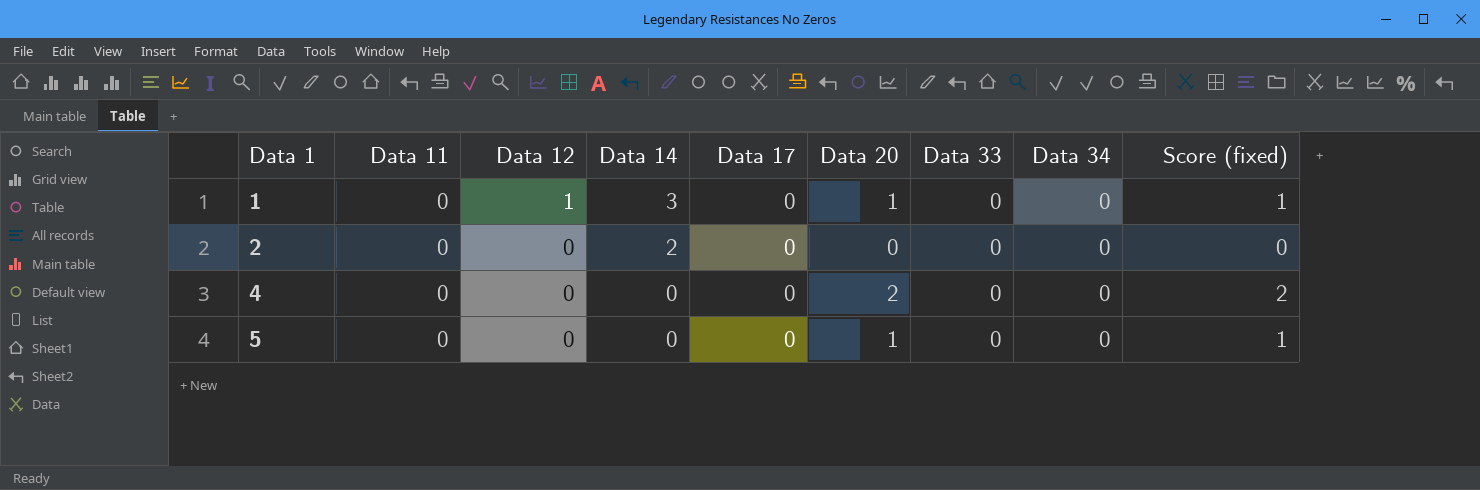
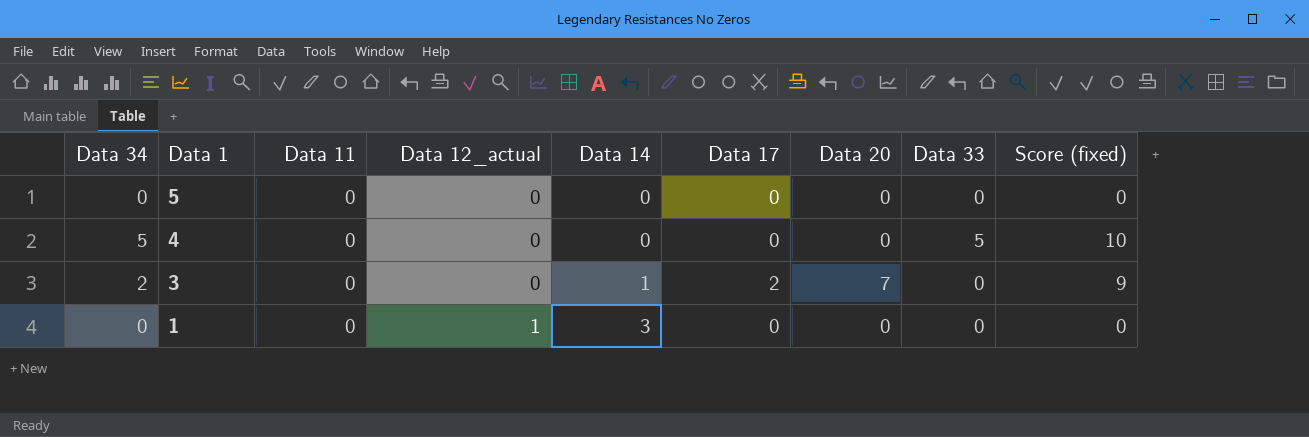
row order: Data 1 ascending -> Data 1 descending
column Data 34 | position: 8 -> 1
column name: Data 12 -> Data 12_actual
row 2: 0 | 0 | 2 | 0 | 0 | 0 | 0 | 0 -> none
5 | Data 20: 1 -> 0
5 | Score (fixed): 1 -> 0
4 | Data 34: 0 -> 5
4 | Data 20: 2 -> 0
4 | Data 33: 0 -> 5
4 | Score (fixed): 2 -> 10
row 3: none -> 2 | 0 | 0 | 1 | 2 | 7 | 0 | 9
1 | Data 20: 1 -> 0
1 | Score (fixed): 1 -> 0

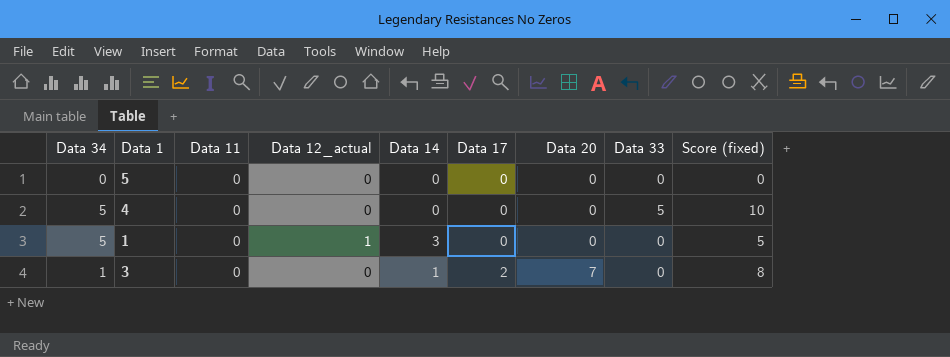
row order: Data 1 descending -> Data 17 ascending
1 | Data 34: 0 -> 5
1 | Score (fixed): 0 -> 5
3 | Data 34: 2 -> 1
3 | Score (fixed): 9 -> 8

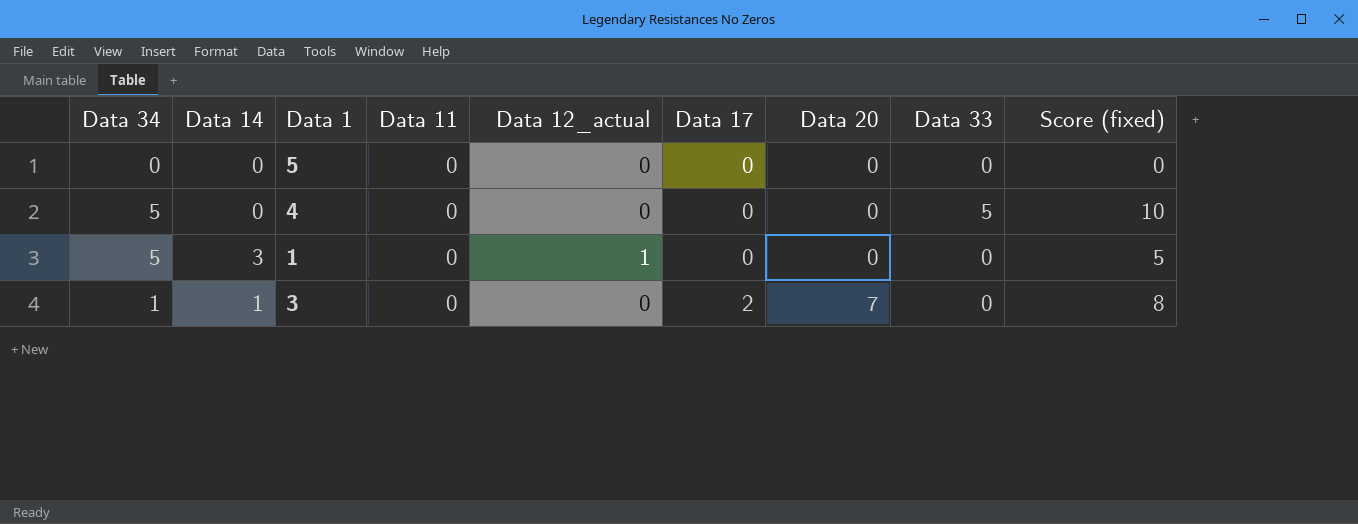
column Data 14 | position: 5 -> 2

